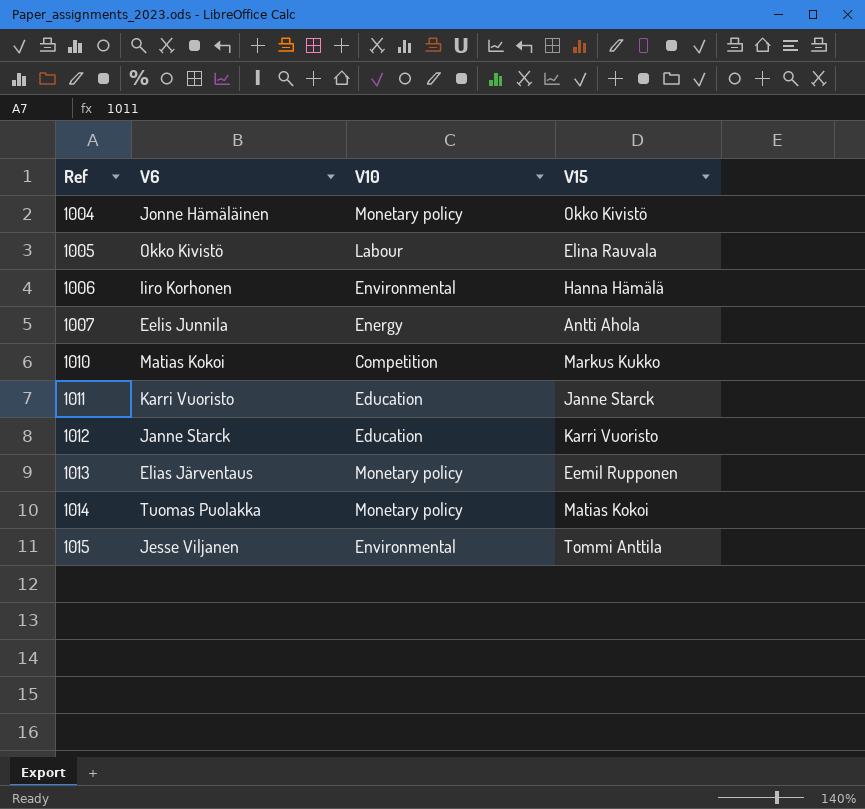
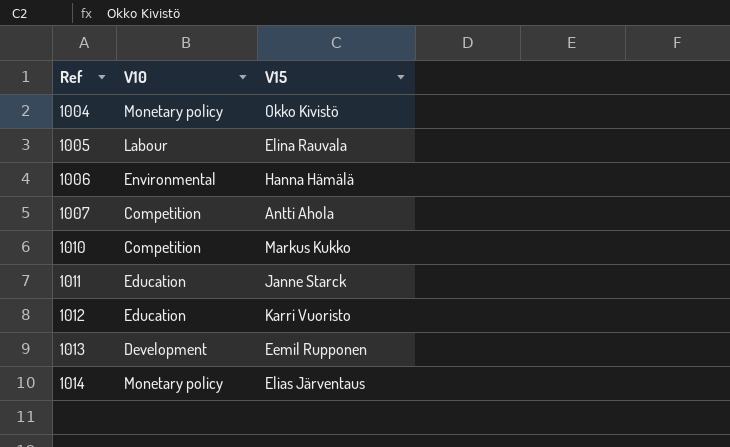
column V6 | position: 2 -> none
row 1015: Jesse Viljanen | Environmental | Tommi Anttila -> none
1007 | V10: Energy -> Competition
1013 | V10: Monetary policy -> Development
1014 | V15: Matias Kokoi -> Elias Järventaus

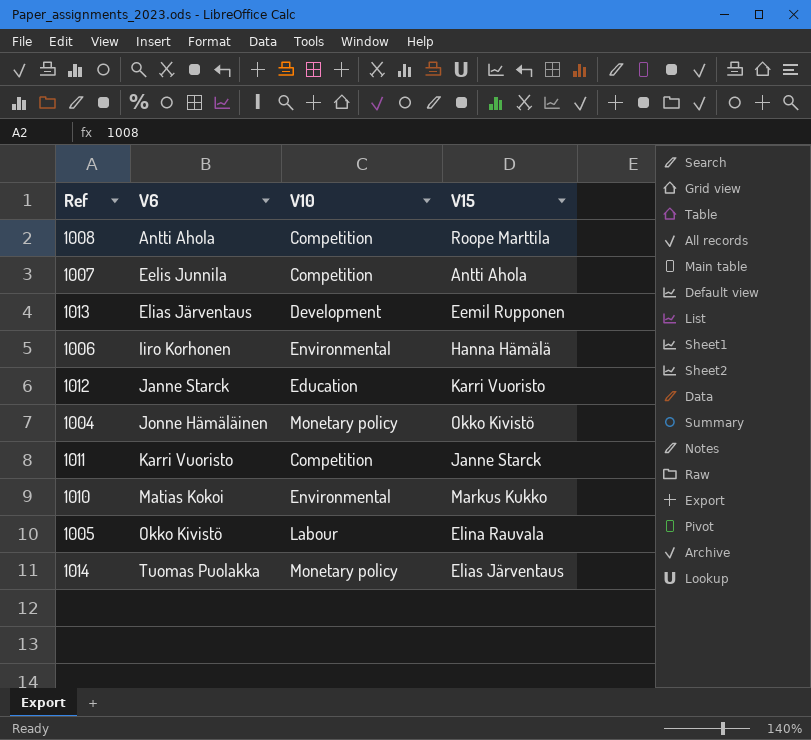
row order: Ref ascending -> V6 ascending
column V6 | position: none -> 2
row 1008: none -> Antti Ahola | Competition | Roope Marttila
1011 | V10: Education -> Competition
1010 | V10: Competition -> Environmental

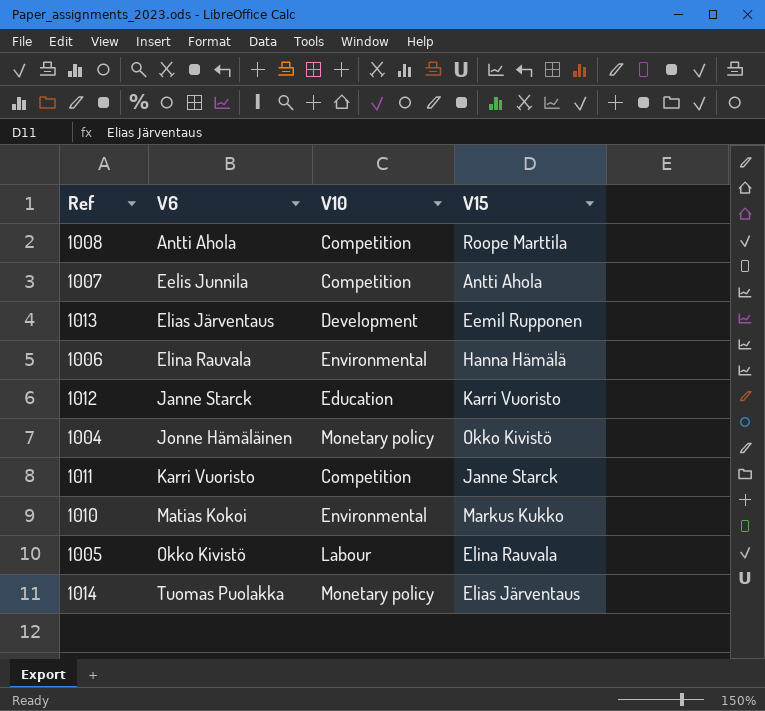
1006 | V6: Iiro Korhonen -> Elina Rauvala

